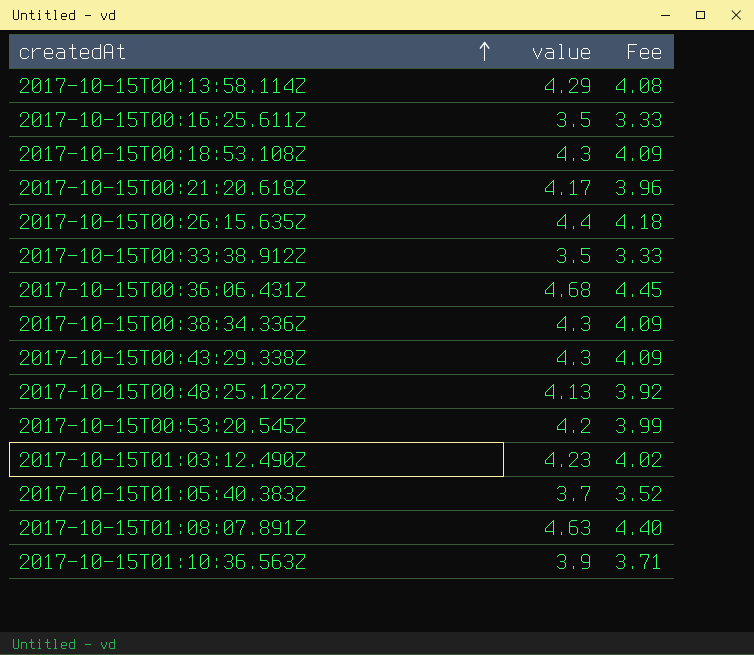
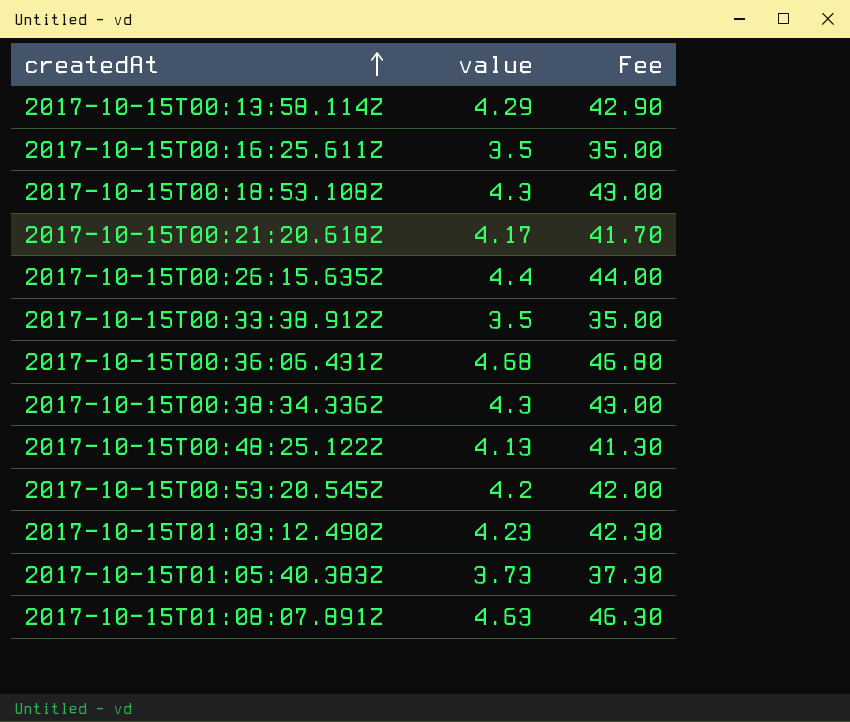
column Fee | formula: [value] * 0.95 -> [value] * 10
row 2017-10-15T00:43:29.338Z: 4.3 | 4.09 -> none
row 2017-10-15T01:10:36.563Z: 3.9 | 3.71 -> none
2017-10-15T01:05:40.383Z | value: 3.7 -> 3.73

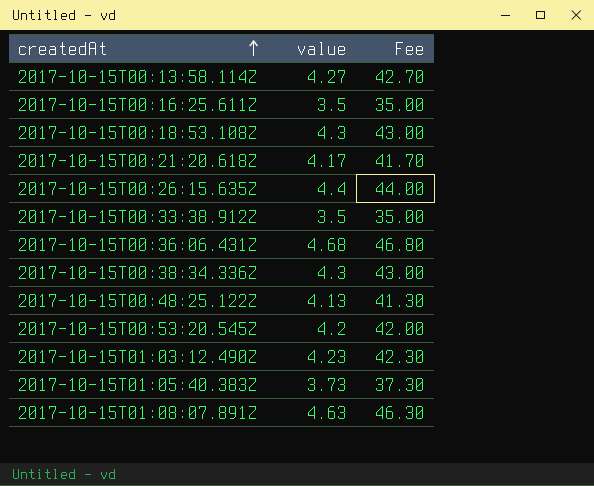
2017-10-15T00:13:58.114Z | value: 4.29 -> 4.27
2017-10-15T00:13:58.114Z | Fee: 42.90 -> 42.70

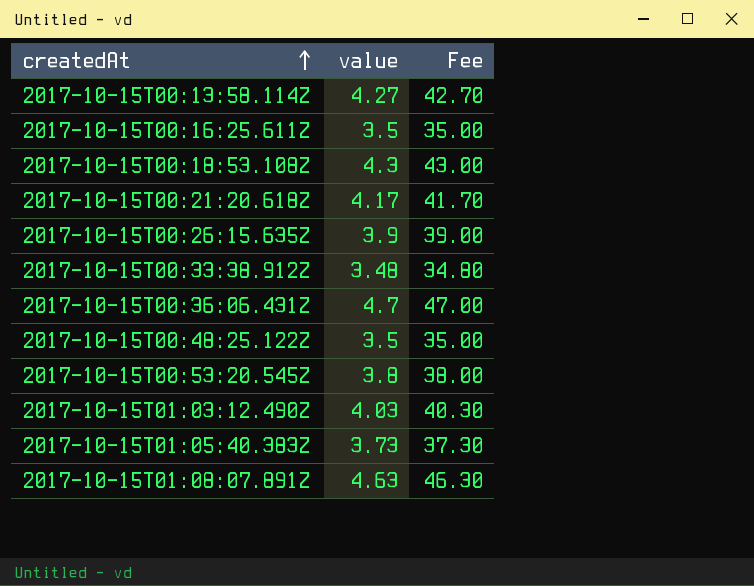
row 2017-10-15T00:38:34.336Z: 4.3 | 43.00 -> none
2017-10-15T00:26:15.635Z | value: 4.4 -> 3.9
2017-10-15T00:26:15.635Z | Fee: 44.00 -> 39.00
2017-10-15T00:33:38.912Z | value: 3.5 -> 3.48
2017-10-15T00:33:38.912Z | Fee: 35.00 -> 34.80
2017-10-15T00:36:06.431Z | value: 4.68 -> 4.7
2017-10-15T00:36:06.431Z | Fee: 46.80 -> 47.00
2017-10-15T00:48:25.122Z | value: 4.13 -> 3.5
2017-10-15T00:48:25.122Z | Fee: 41.30 -> 35.00
2017-10-15T00:53:20.545Z | value: 4.2 -> 3.8
2017-10-15T00:53:20.545Z | Fee: 42.00 -> 38.00
2017-10-15T01:03:12.490Z | value: 4.23 -> 4.03
2017-10-15T01:03:12.490Z | Fee: 42.30 -> 40.30

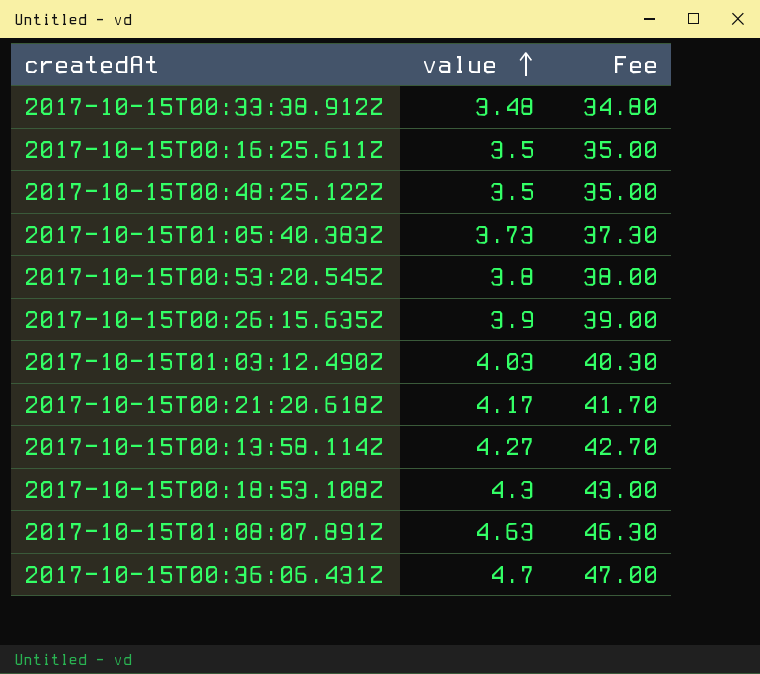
row order: createdAt ascending -> value ascending

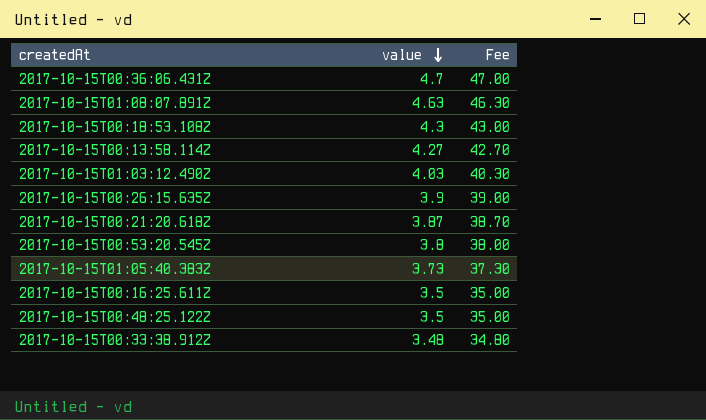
row order: value ascending -> value descending
2017-10-15T00:21:20.618Z | value: 4.17 -> 3.87
2017-10-15T00:21:20.618Z | Fee: 41.70 -> 38.70

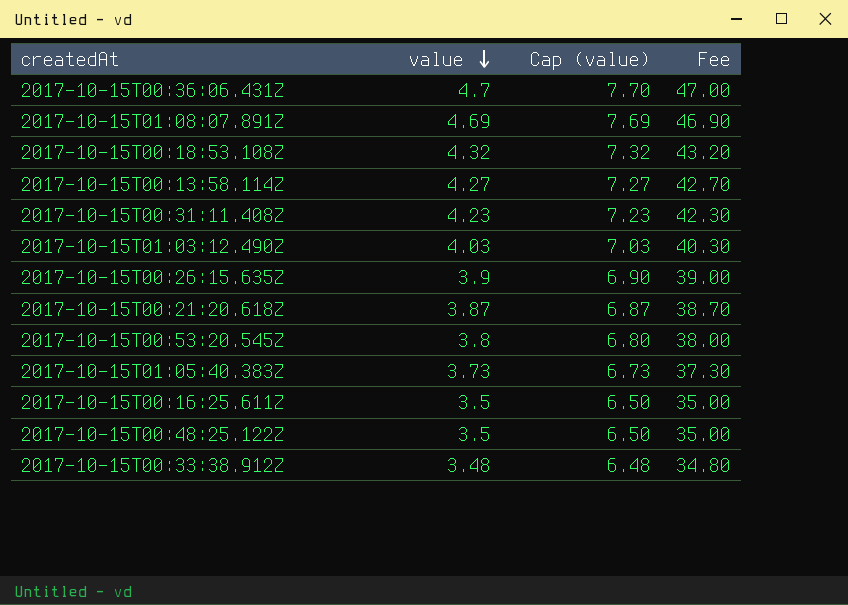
column Cap (value) | formula: none -> [value] + 3
2017-10-15T01:08:07.891Z | value: 4.63 -> 4.69
2017-10-15T01:08:07.891Z | Fee: 46.30 -> 46.90
2017-10-15T00:18:53.108Z | value: 4.3 -> 4.32
2017-10-15T00:18:53.108Z | Fee: 43.00 -> 43.20
row 2017-10-15T00:31:11.408Z: none -> 4.23 | 7.23 | 42.30

